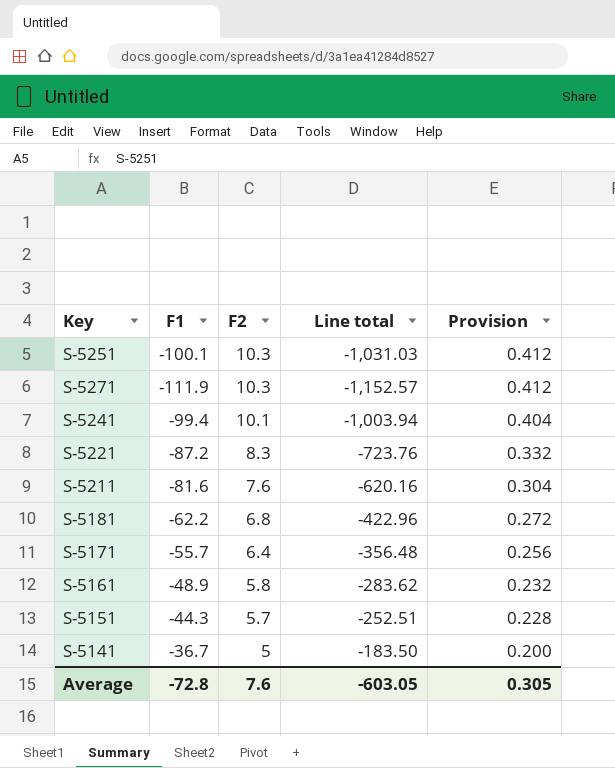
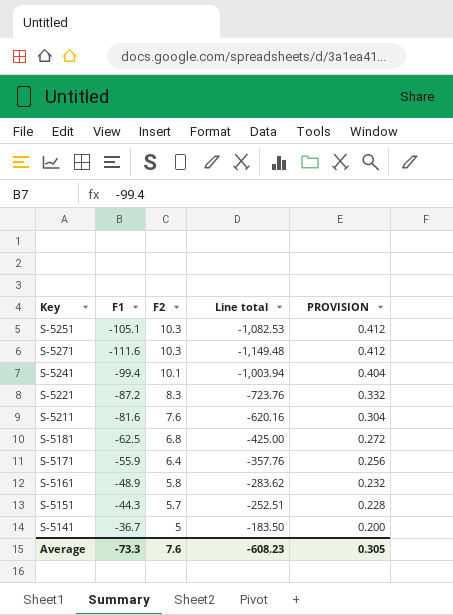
column name: Provision -> PROVISION
S-5251 | F1: -100.1 -> -105.1
S-5251 | Line total: -1,031.03 -> -1,082.53
S-5271 | F1: -111.9 -> -111.6
S-5271 | Line total: -1,152.57 -> -1,149.48
S-5181 | F1: -62.2 -> -62.5
S-5181 | Line total: -422.96 -> -425.00
S-5171 | F1: -55.7 -> -55.9
S-5171 | Line total: -356.48 -> -357.76
Average | F1: -72.8 -> -73.3
Average | Line total: -603.05 -> -608.23

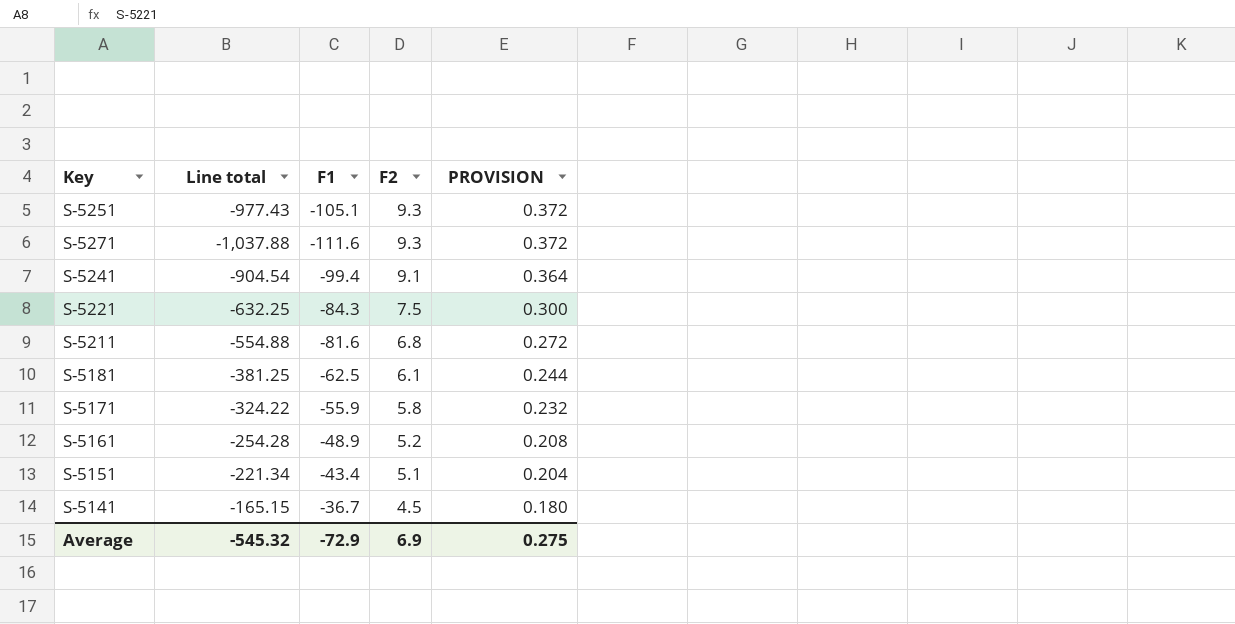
column Line total | position: 4 -> 2
S-5251 | Line total: -1,082.53 -> -977.43
S-5251 | F2: 10.3 -> 9.3
S-5251 | PROVISION: 0.412 -> 0.372
S-5271 | Line total: -1,149.48 -> -1,037.88
S-5271 | F2: 10.3 -> 9.3
S-5271 | PROVISION: 0.412 -> 0.372
S-5241 | Line total: -1,003.94 -> -904.54
S-5241 | F2: 10.1 -> 9.1
S-5241 | PROVISION: 0.404 -> 0.364
S-5221 | Line total: -723.76 -> -632.25
S-5221 | F1: -87.2 -> -84.3
S-5221 | F2: 8.3 -> 7.5
S-5221 | PROVISION: 0.332 -> 0.300
S-5211 | Line total: -620.16 -> -554.88
S-5211 | F2: 7.6 -> 6.8
S-5211 | PROVISION: 0.304 -> 0.272
S-5181 | Line total: -425.00 -> -381.25
S-5181 | F2: 6.8 -> 6.1
S-5181 | PROVISION: 0.272 -> 0.244
S-5171 | Line total: -357.76 -> -324.22
S-5171 | F2: 6.4 -> 5.8
S-5171 | PROVISION: 0.256 -> 0.232
S-5161 | Line total: -283.62 -> -254.28
S-5161 | F2: 5.8 -> 5.2
S-5161 | PROVISION: 0.232 -> 0.208
S-5151 | Line total: -252.51 -> -221.34
S-5151 | F1: -44.3 -> -43.4
S-5151 | F2: 5.7 -> 5.1
S-5151 | PROVISION: 0.228 -> 0.204
S-5141 | Line total: -183.50 -> -165.15
S-5141 | F2: 5 -> 4.5
S-5141 | PROVISION: 0.200 -> 0.180
Average | Line total: -608.23 -> -545.32
Average | F1: -73.3 -> -72.9
Average | F2: 7.6 -> 6.9
Average | PROVISION: 0.305 -> 0.275

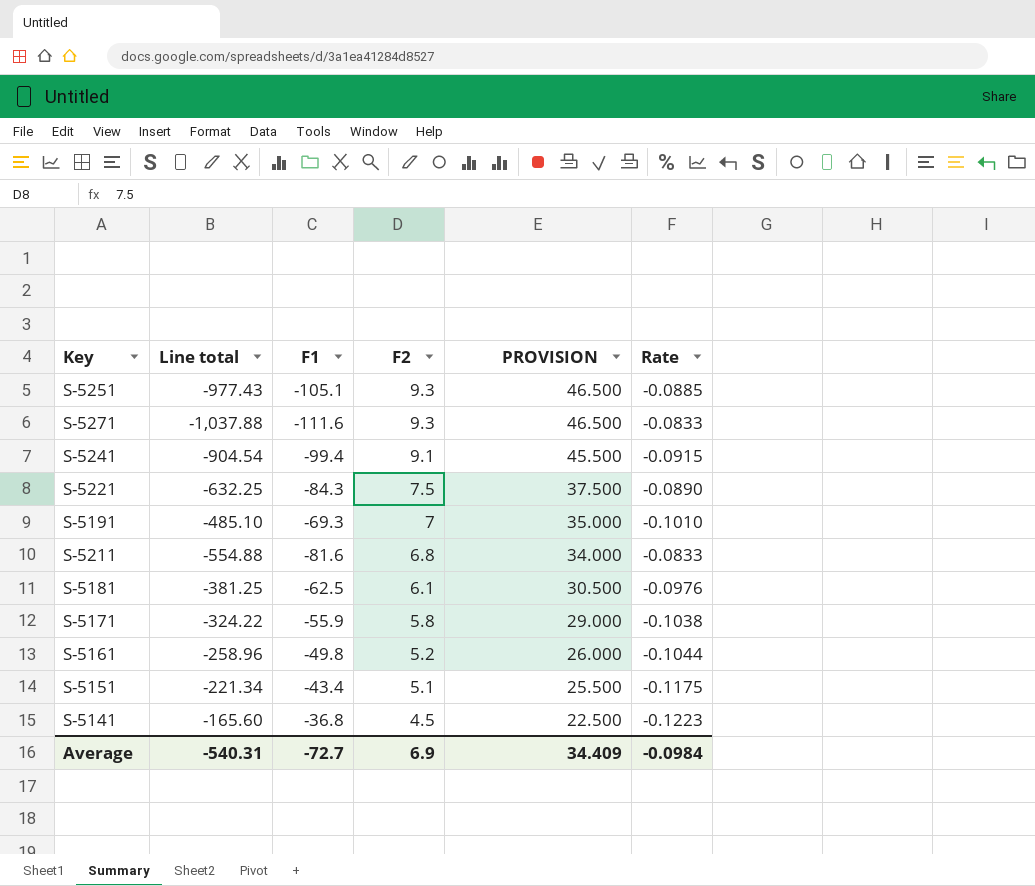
column PROVISION | formula: [F2] * 0.04 -> [F2] * 5
column Rate | formula: none -> [F2] / [F1]
row S-5191: none -> -485.10 | -69.3 | 7 | 35.000 | -0.1010
S-5161 | Line total: -254.28 -> -258.96
S-5161 | F1: -48.9 -> -49.8
S-5141 | Line total: -165.15 -> -165.60
S-5141 | F1: -36.7 -> -36.8
Average | Line total: -545.32 -> -540.31
Average | F1: -72.9 -> -72.7
Average | PROVISION: 0.275 -> 34.409

